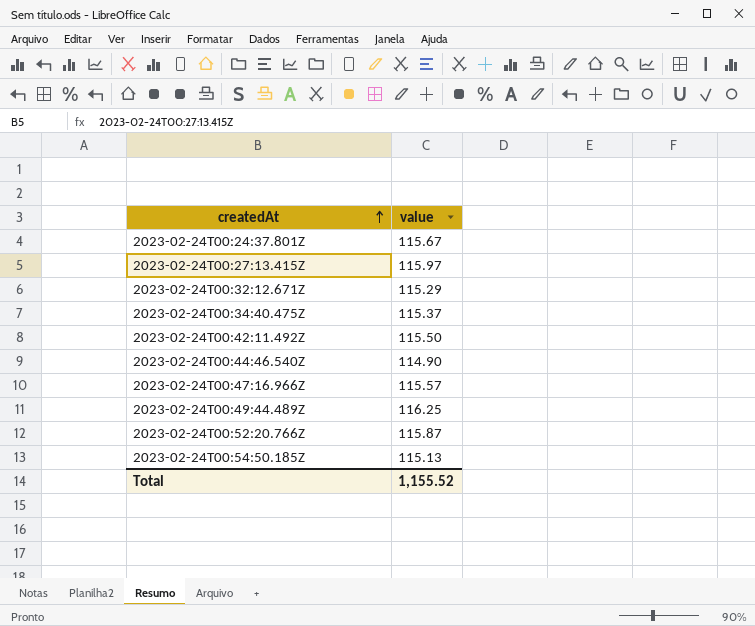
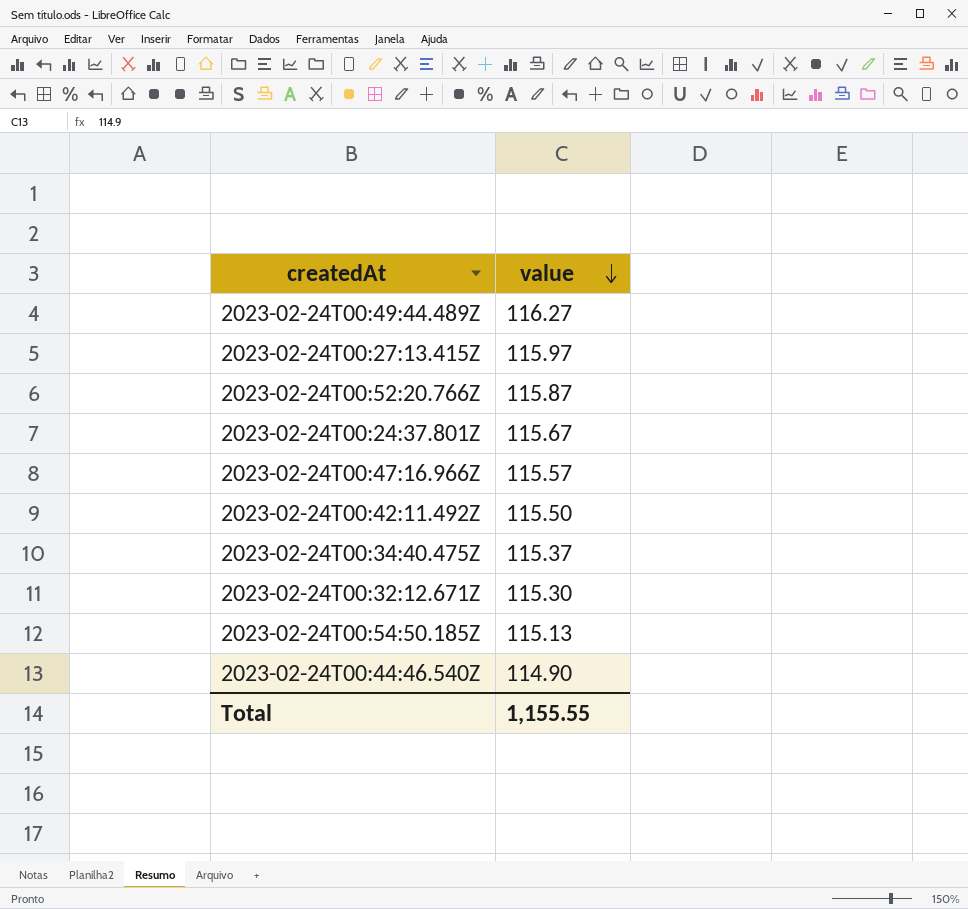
row order: createdAt ascending -> value descending
2023-02-24T00:49:44.489Z | value: 116.25 -> 116.27
2023-02-24T00:32:12.671Z | value: 115.29 -> 115.30
Total | value: 1,155.52 -> 1,155.55

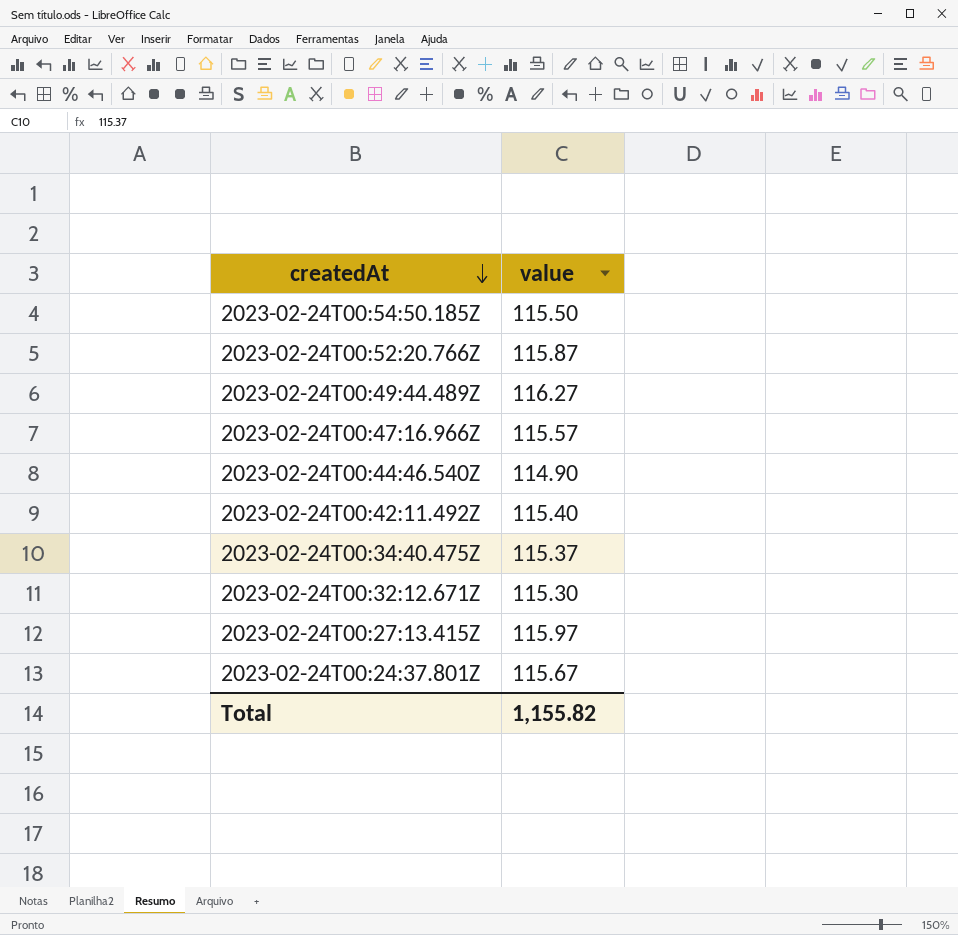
row order: value descending -> createdAt descending
2023-02-24T00:54:50.185Z | value: 115.13 -> 115.50
2023-02-24T00:42:11.492Z | value: 115.50 -> 115.40
Total | value: 1,155.55 -> 1,155.82

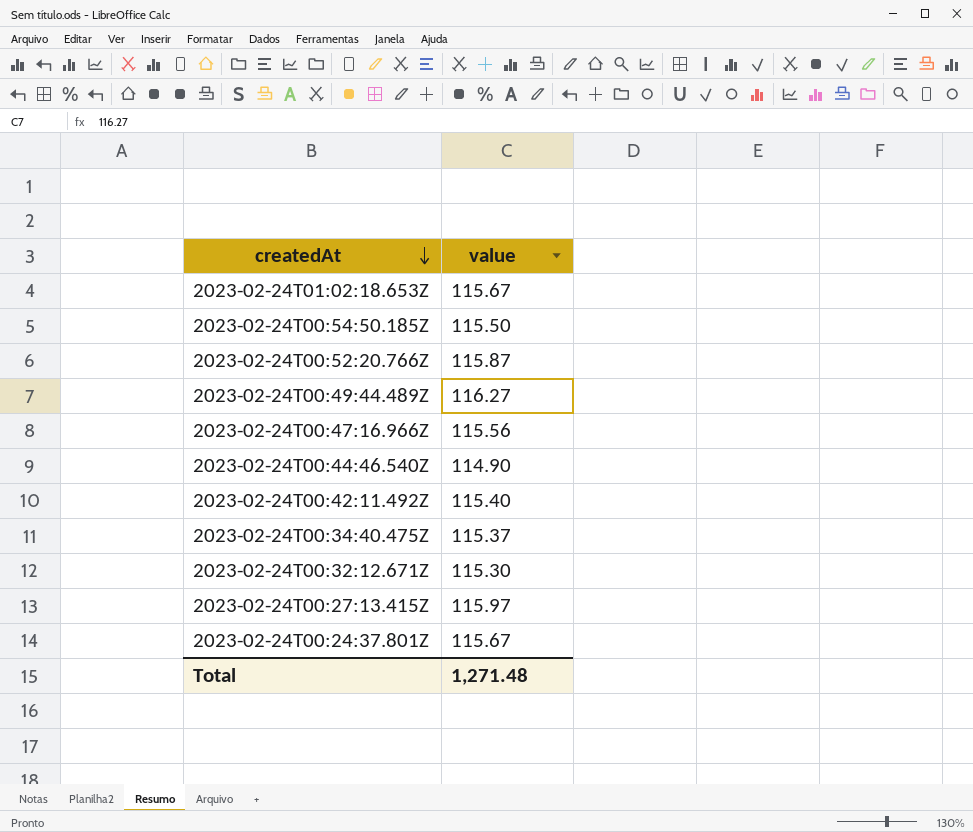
row 2023-02-24T01:02:18.653Z: none -> 115.67
2023-02-24T00:47:16.966Z | value: 115.57 -> 115.56
Total | value: 1,155.82 -> 1,271.48

